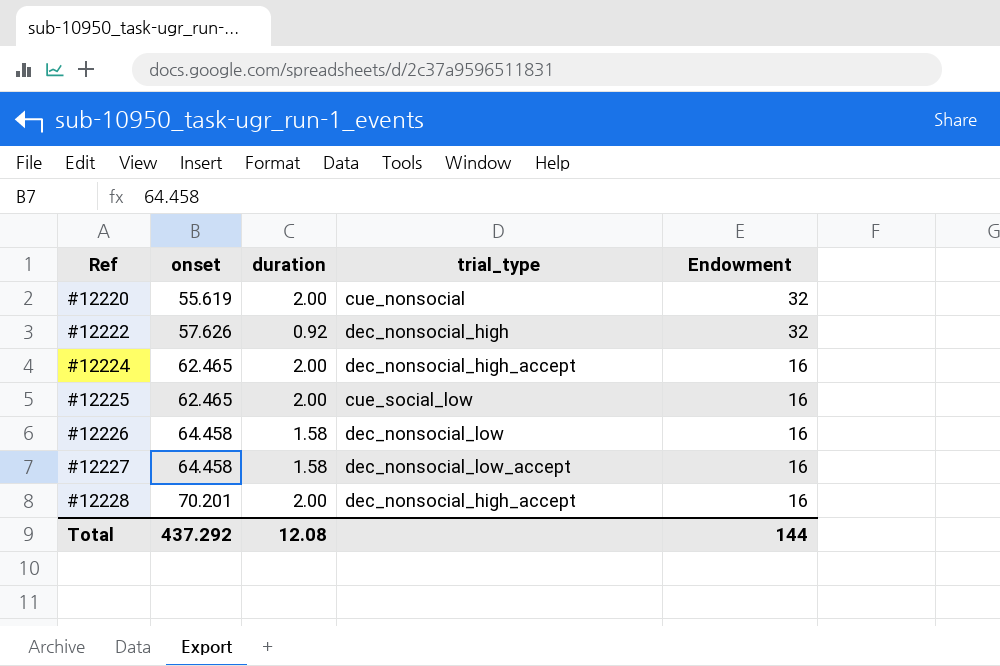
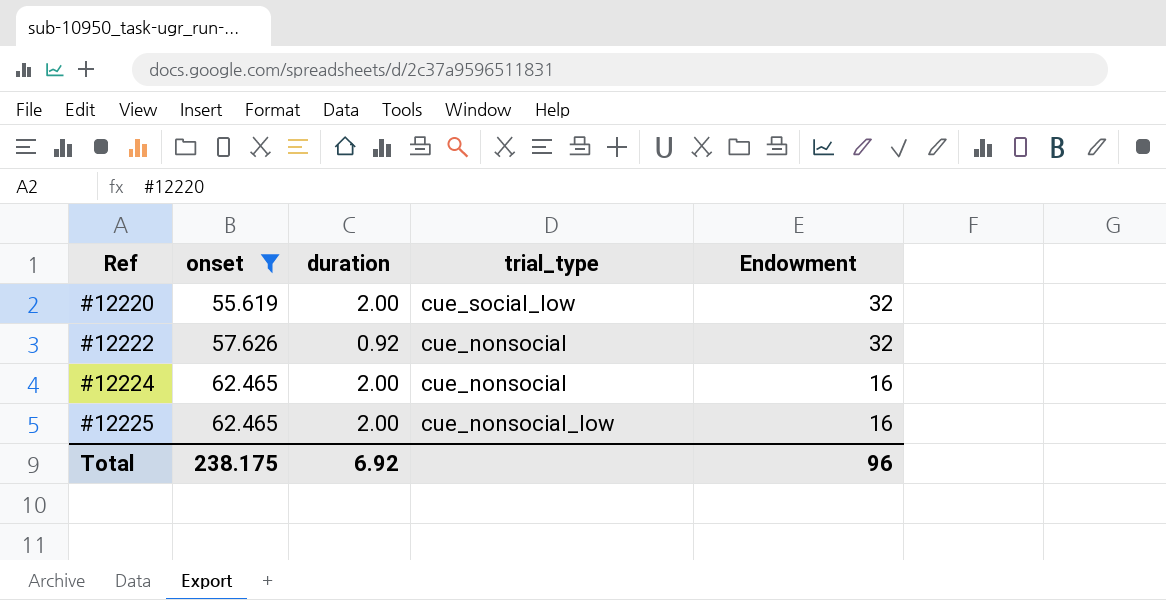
filter: none -> onset <= 62.465
#12220 | trial_type: cue_nonsocial -> cue_social_low
#12222 | trial_type: dec_nonsocial_high -> cue_nonsocial
#12224 | trial_type: dec_nonsocial_high_accept -> cue_nonsocial
#12225 | trial_type: cue_social_low -> cue_nonsocial_low
Total | onset: 437.292 -> 238.175
Total | duration: 12.08 -> 6.92
Total | Endowment: 144 -> 96

